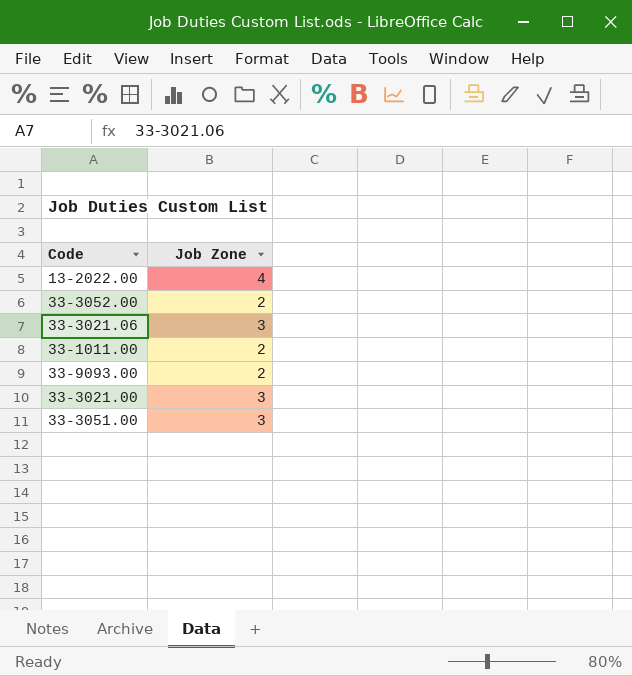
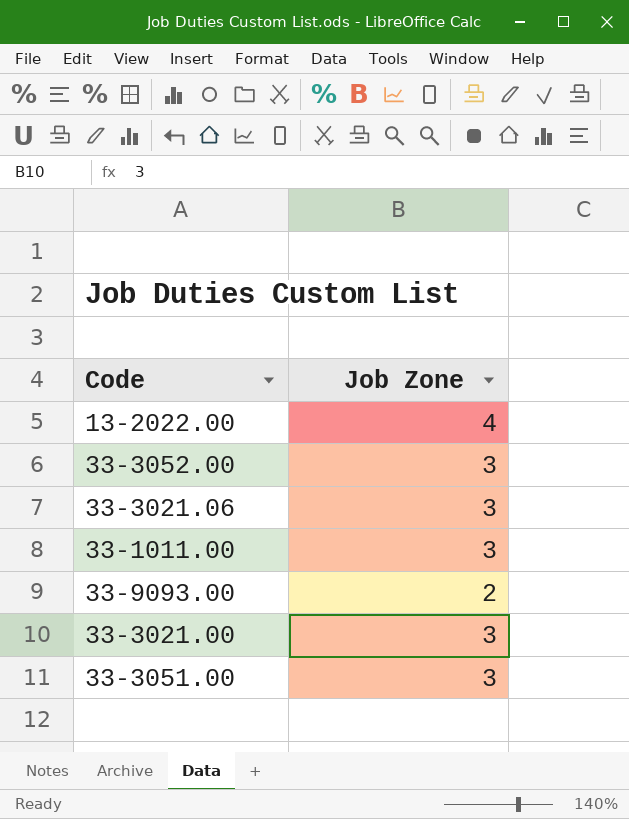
33-3052.00 | Job Zone: 2 -> 3
33-1011.00 | Job Zone: 2 -> 3

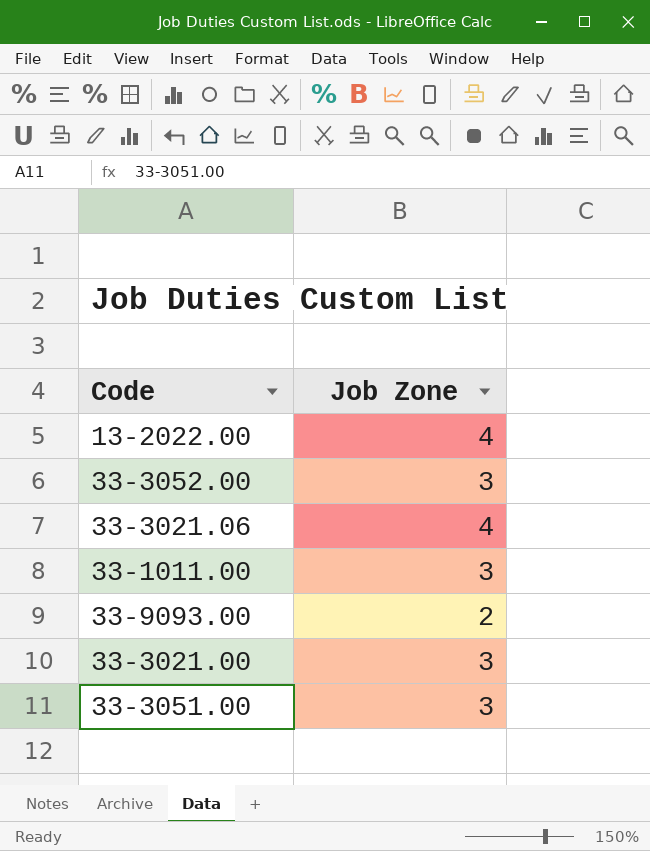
33-3021.06 | Job Zone: 3 -> 4

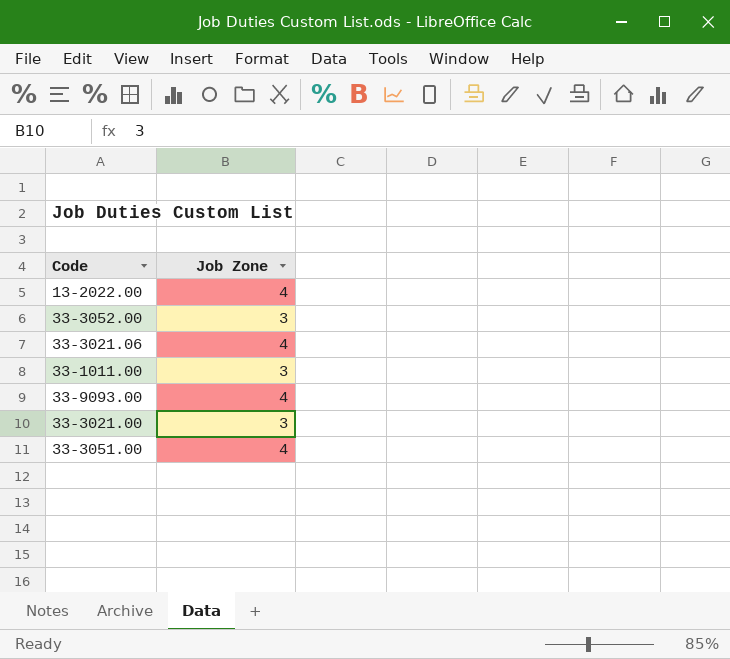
33-9093.00 | Job Zone: 2 -> 4
33-3051.00 | Job Zone: 3 -> 4

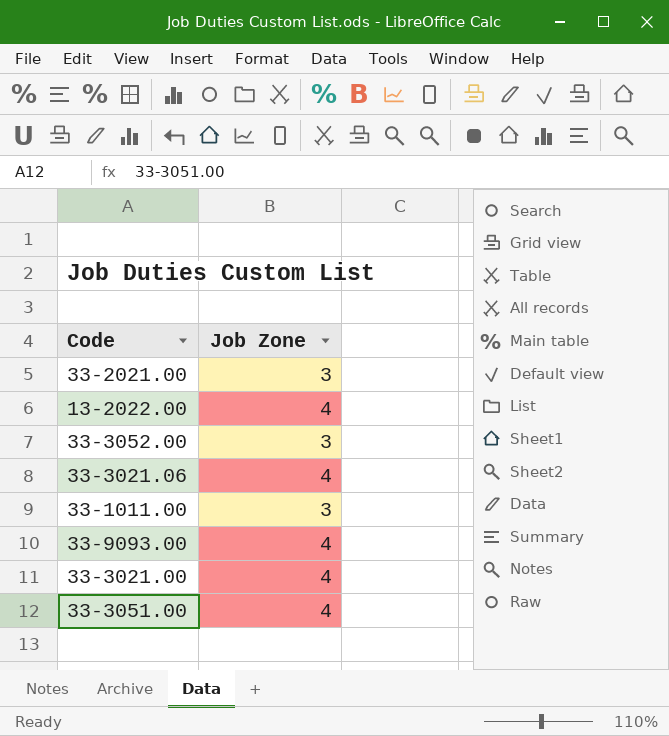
row 33-2021.00: none -> 3
33-3021.00 | Job Zone: 3 -> 4

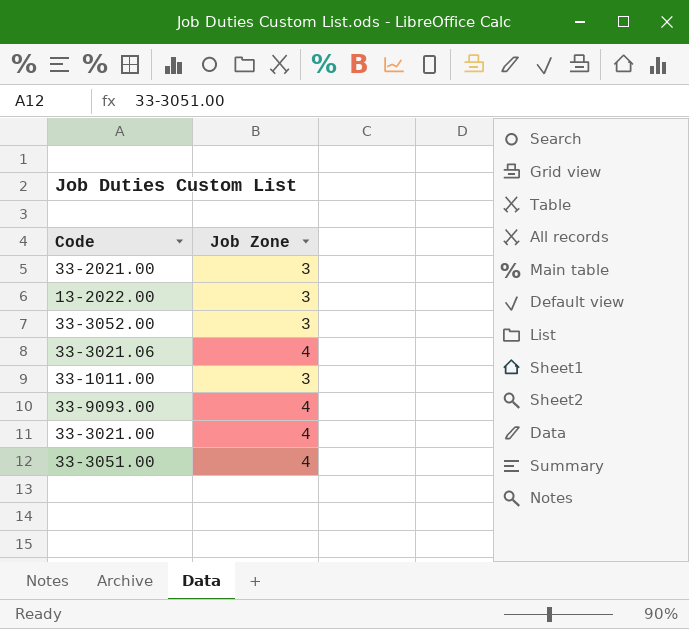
13-2022.00 | Job Zone: 4 -> 3

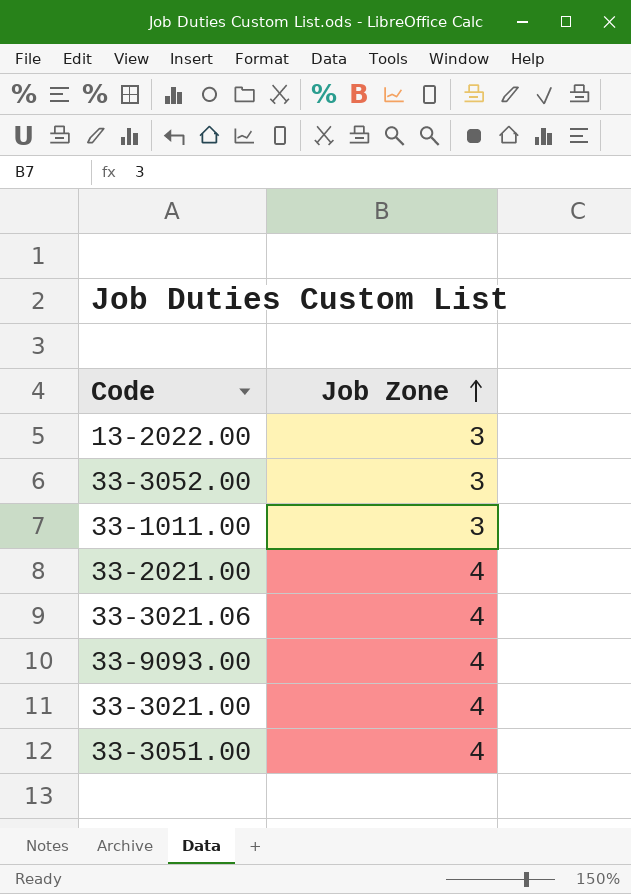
row order: none -> Job Zone ascending
33-2021.00 | Job Zone: 3 -> 4

